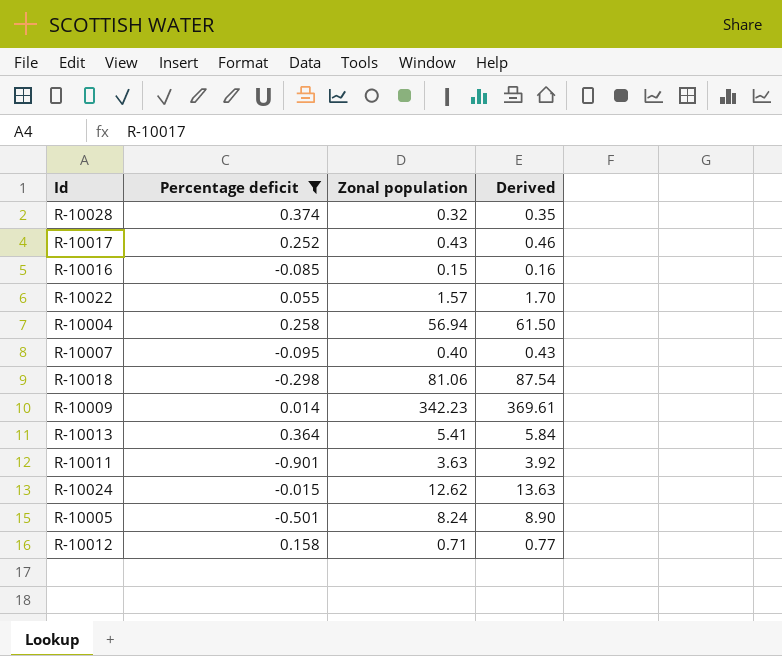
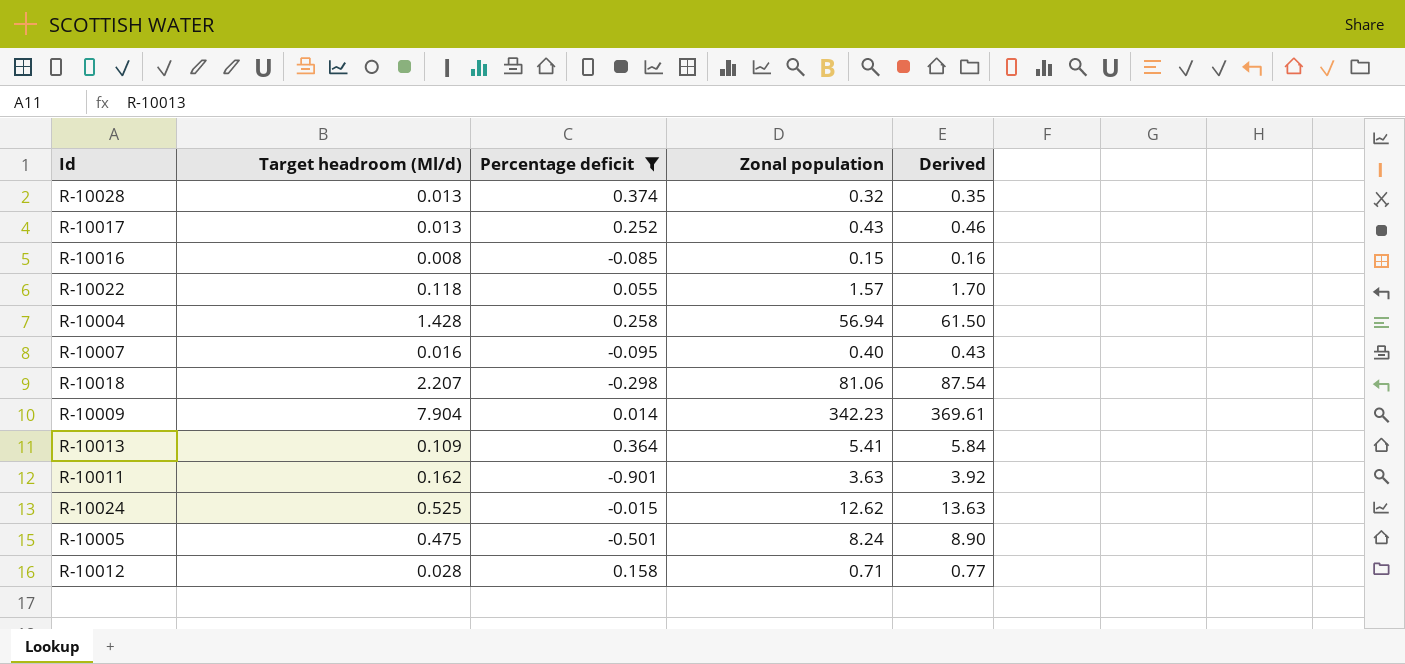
column Target headroom (Ml/d) | position: none -> 2

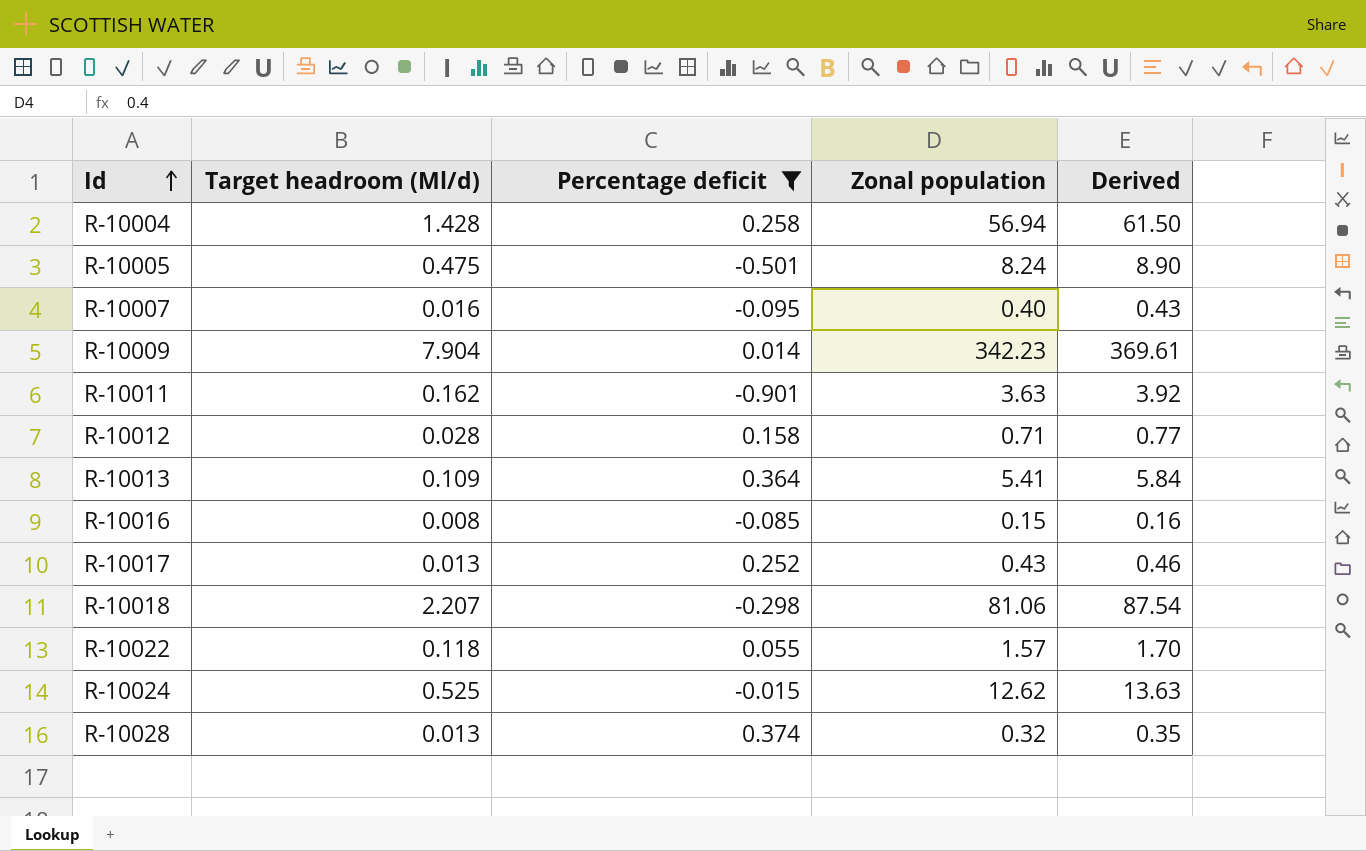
row order: none -> Id ascending

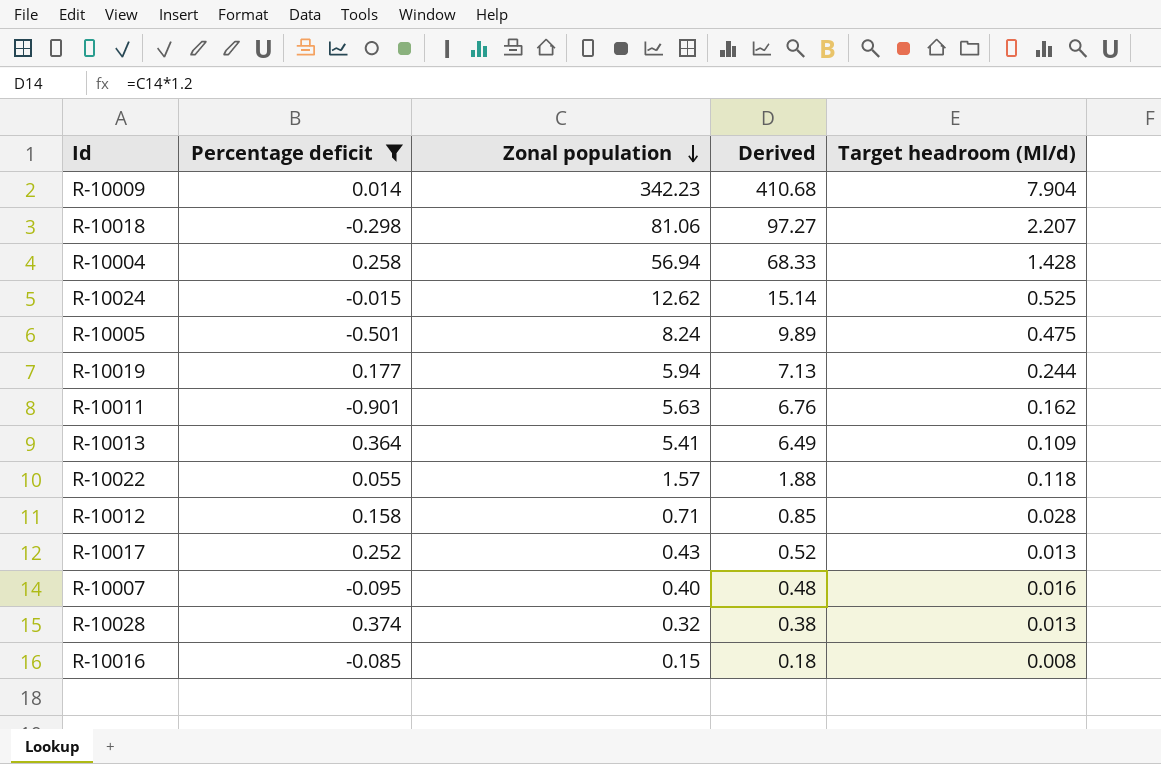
row order: Id ascending -> Zonal population descending
column Derived | formula: [Zonal population] * 1.08 -> [Zonal population] * 1.2
column Target headroom (Ml/d) | position: 2 -> 5
row R-10019: none -> 0.177 | 5.94 | 7.13 | 0.244
R-10011 | Zonal population: 3.63 -> 5.63

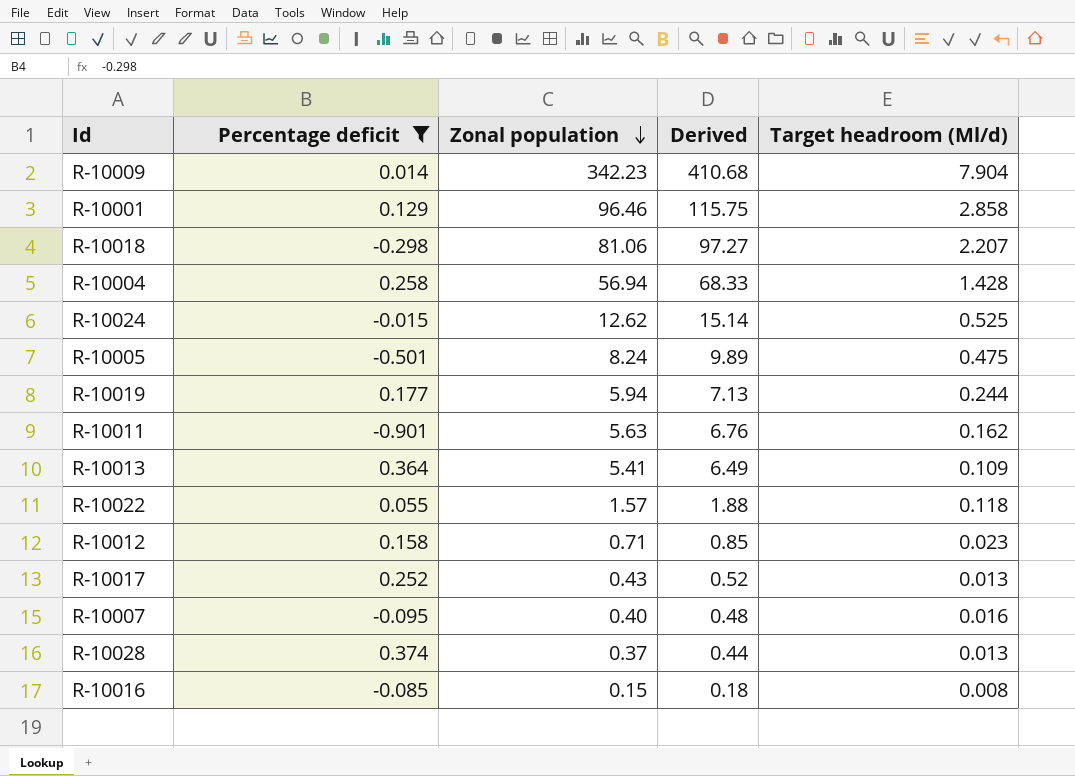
row R-10001: none -> 0.129 | 96.46 | 115.75 | 2.858
R-10012 | Target headroom (Ml/d): 0.028 -> 0.023
R-10028 | Zonal population: 0.32 -> 0.37
R-10028 | Derived: 0.38 -> 0.44

